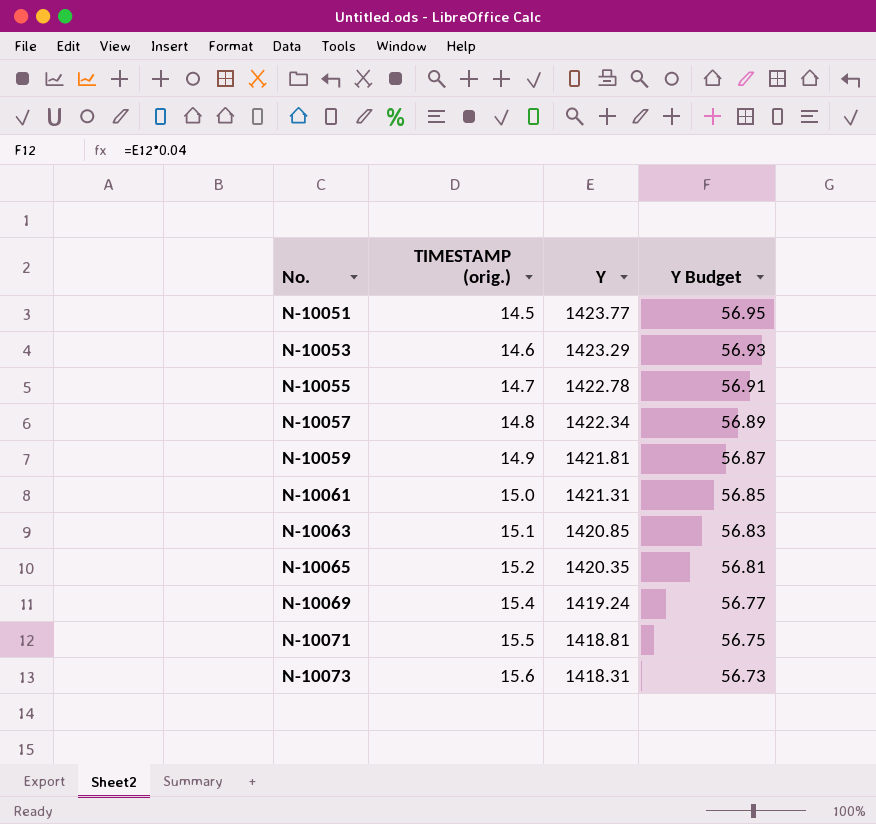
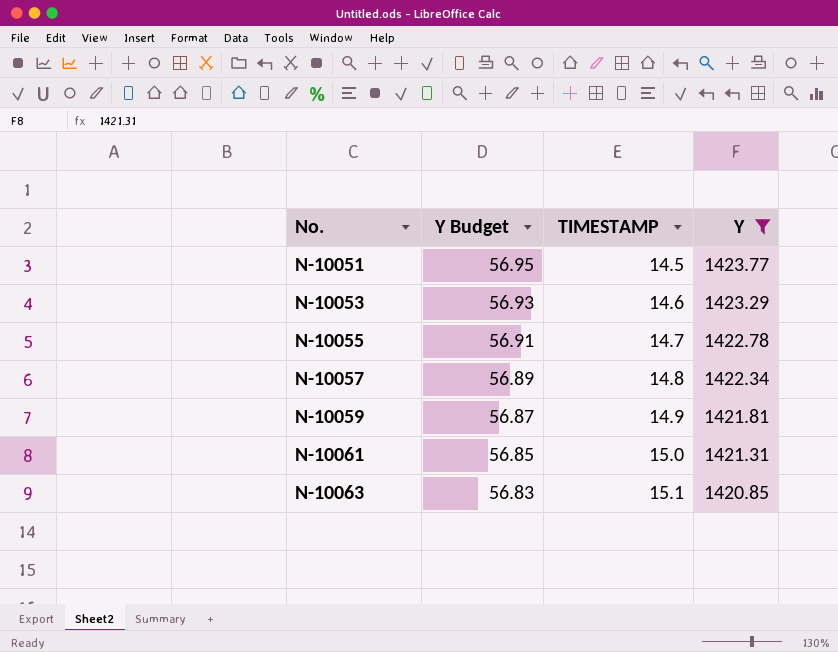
filter: none -> Y >= 1420.85
column Y Budget | position: 4 -> 2
column name: TIMESTAMP (orig.) -> TIMESTAMP

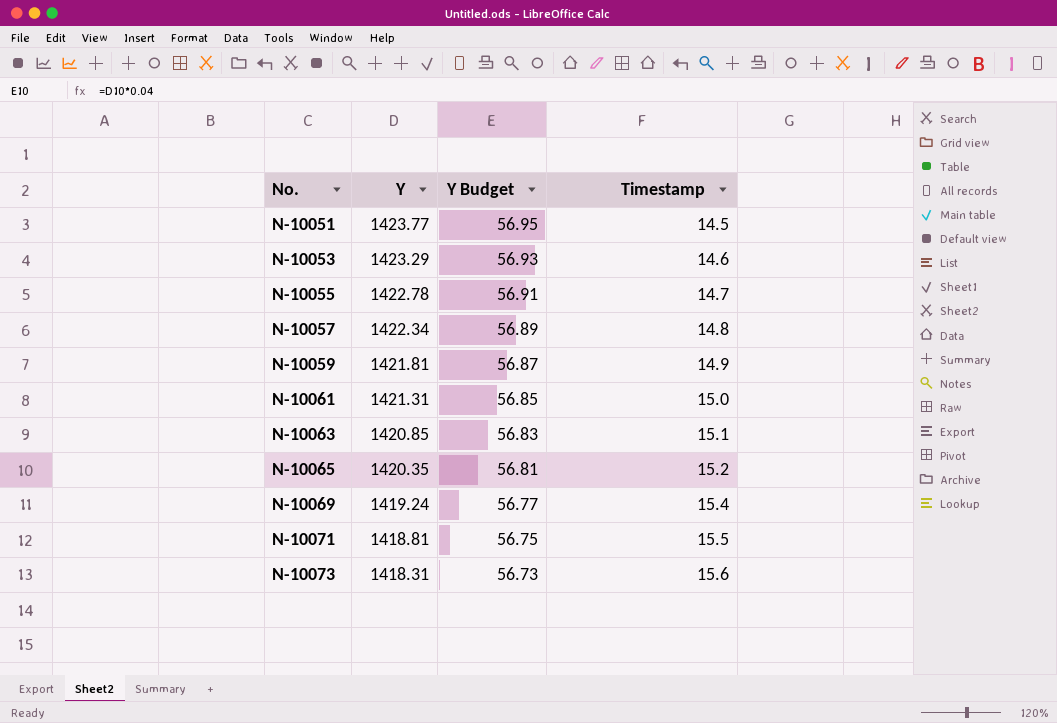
filter: Y >= 1420.85 -> none
column Y | position: 4 -> 2
column name: TIMESTAMP -> Timestamp

